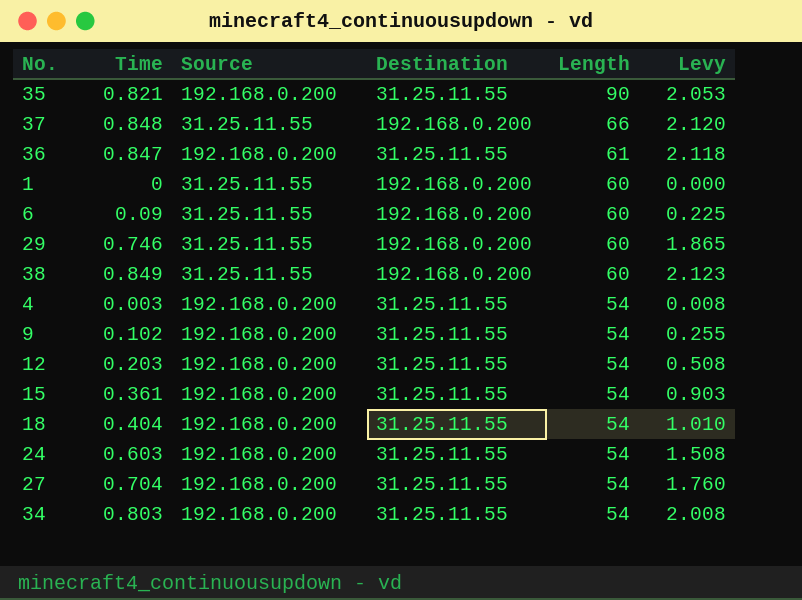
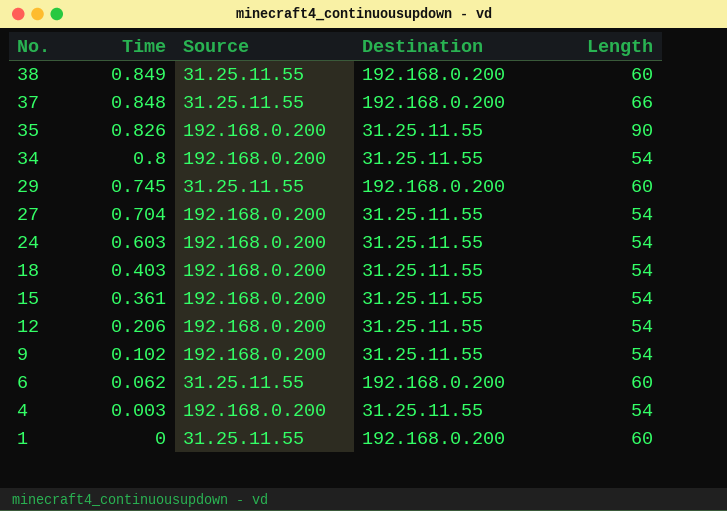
row order: Length descending -> No. descending
column Levy | formula: [Time] * 2.5 -> none
row 36: 0.847 | 192.168.0.200 | 31.25.11.55 | 61 | 2.118 -> none
35 | Time: 0.821 -> 0.826
34 | Time: 0.803 -> 0.8
29 | Time: 0.746 -> 0.745
18 | Time: 0.404 -> 0.403
12 | Time: 0.203 -> 0.206
6 | Time: 0.09 -> 0.062

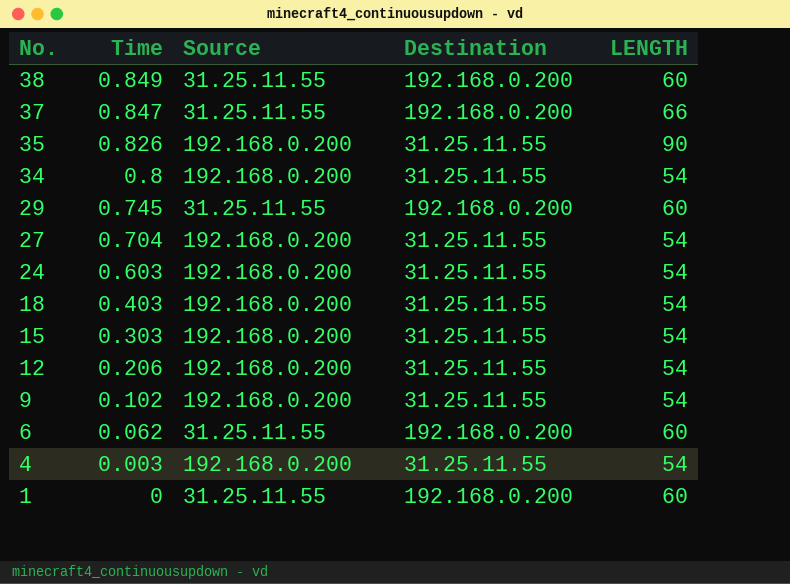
column name: Length -> LENGTH
37 | Time: 0.848 -> 0.847
15 | Time: 0.361 -> 0.303

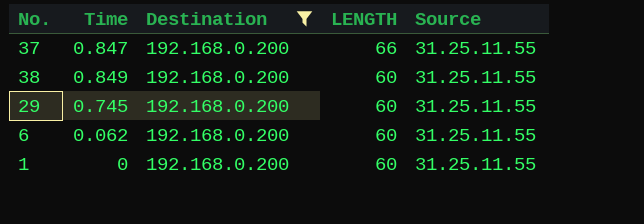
filter: none -> Destination = 192.168.0.200
row order: No. descending -> LENGTH descending
column Source | position: 3 -> 5

